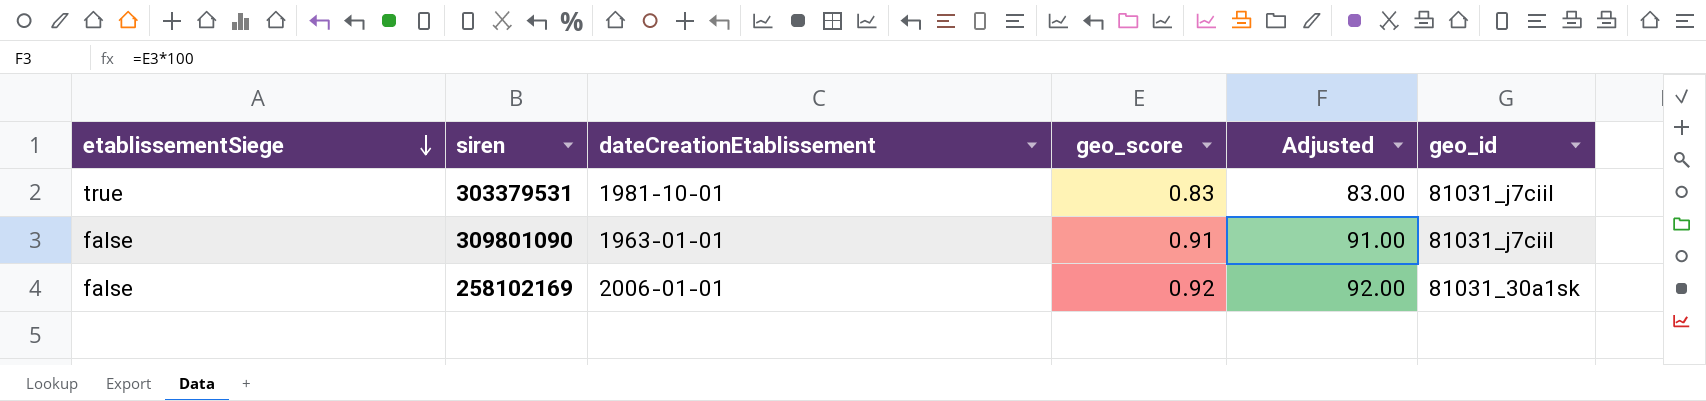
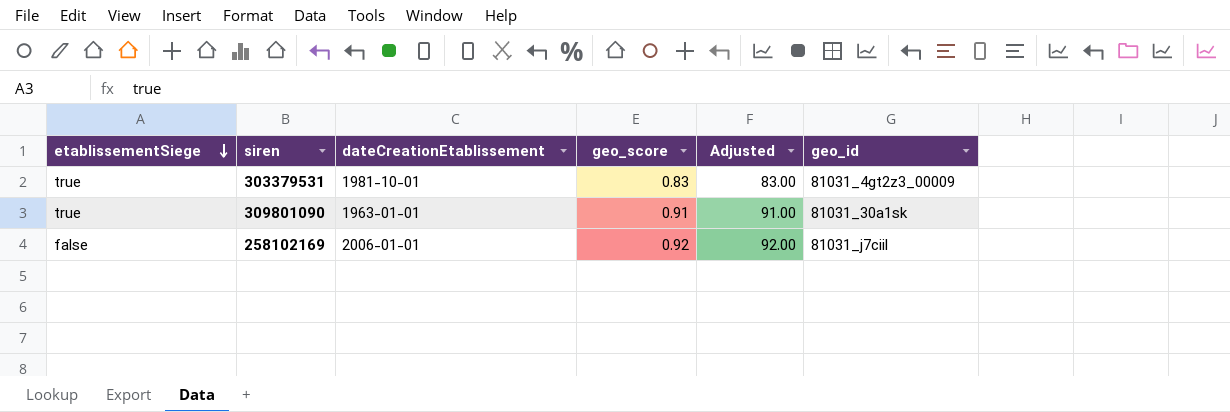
303379531 | geo_id: 81031_j7ciil -> 81031_4gt2z3_00009
309801090 | etablissementSiege: false -> true
309801090 | geo_id: 81031_j7ciil -> 81031_30a1sk
258102169 | geo_id: 81031_30a1sk -> 81031_j7ciil

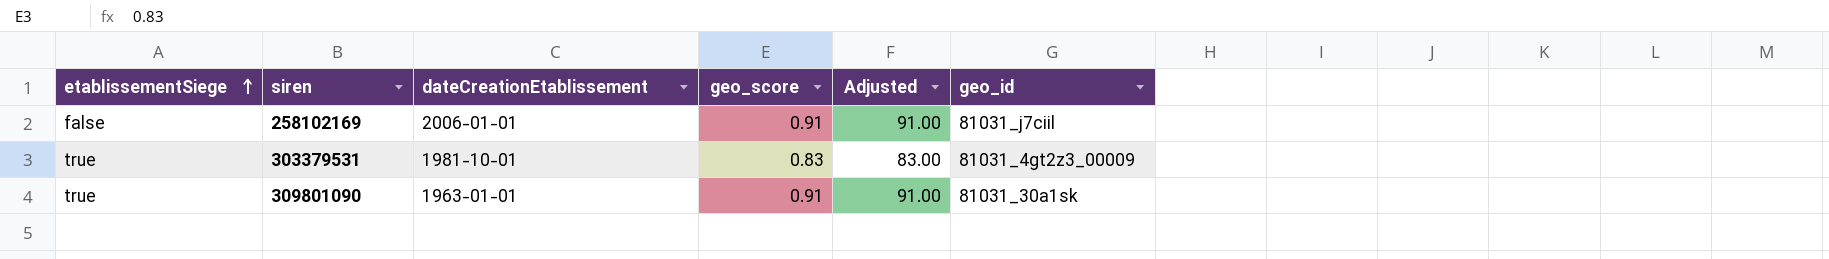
row order: etablissementSiege descending -> etablissementSiege ascending
258102169 | geo_score: 0.92 -> 0.91
258102169 | Adjusted: 92.00 -> 91.00

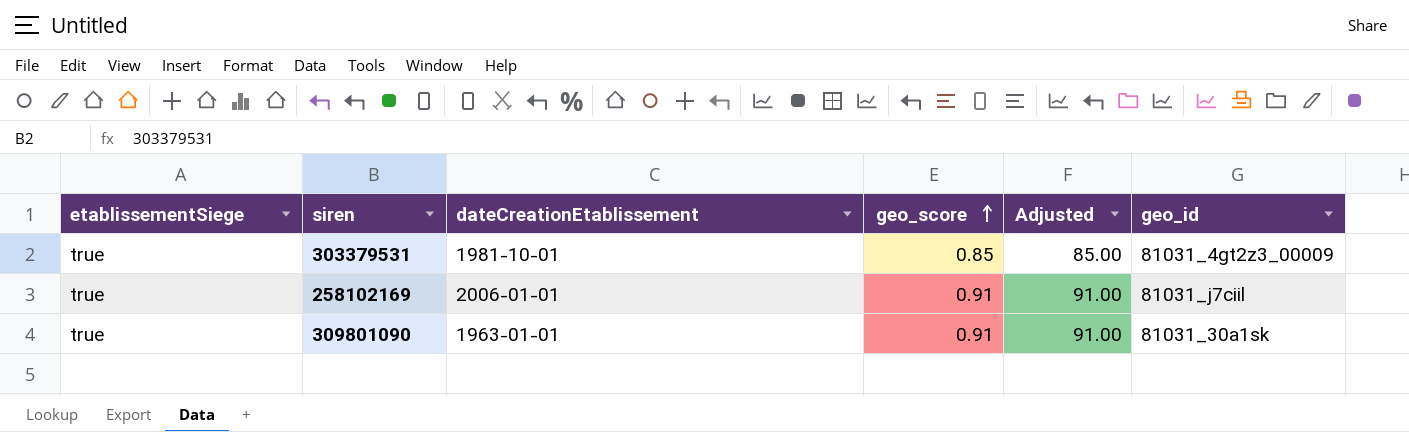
row order: etablissementSiege ascending -> geo_score ascending
303379531 | geo_score: 0.83 -> 0.85
303379531 | Adjusted: 83.00 -> 85.00
258102169 | etablissementSiege: false -> true

